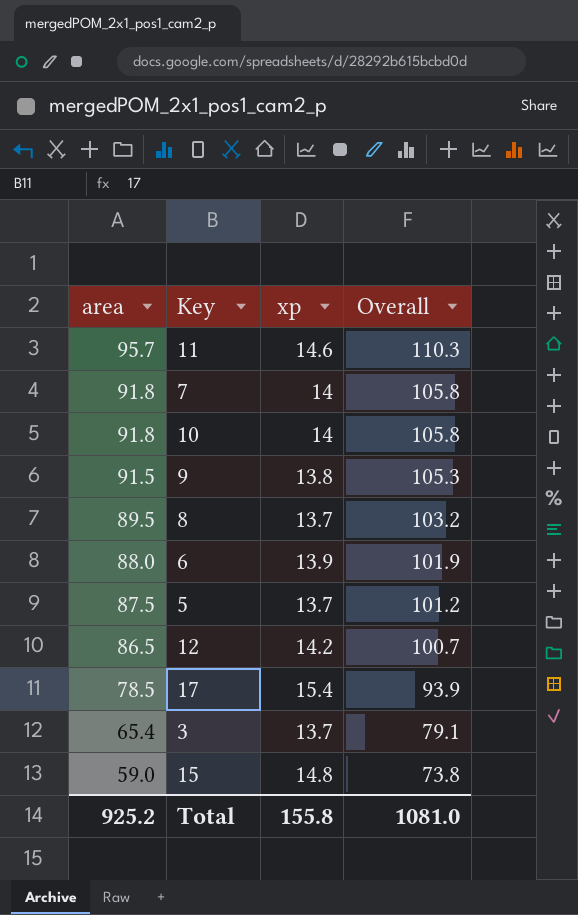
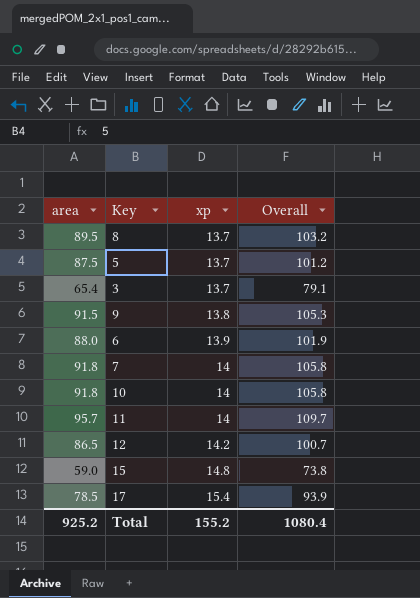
row order: area descending -> xp ascending
11 | xp: 14.6 -> 14
11 | Overall: 110.3 -> 109.7
Total | xp: 155.8 -> 155.2
Total | Overall: 1081.0 -> 1080.4

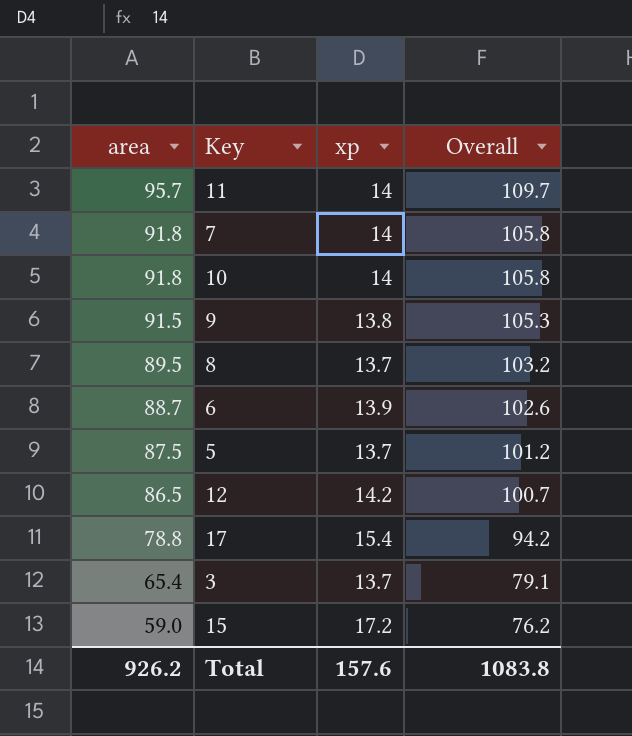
row order: xp ascending -> area descending
6 | area: 88.0 -> 88.7
6 | Overall: 101.9 -> 102.6
17 | area: 78.5 -> 78.8
17 | Overall: 93.9 -> 94.2
15 | xp: 14.8 -> 17.2
15 | Overall: 73.8 -> 76.2
Total | area: 925.2 -> 926.2
Total | xp: 155.2 -> 157.6
Total | Overall: 1080.4 -> 1083.8

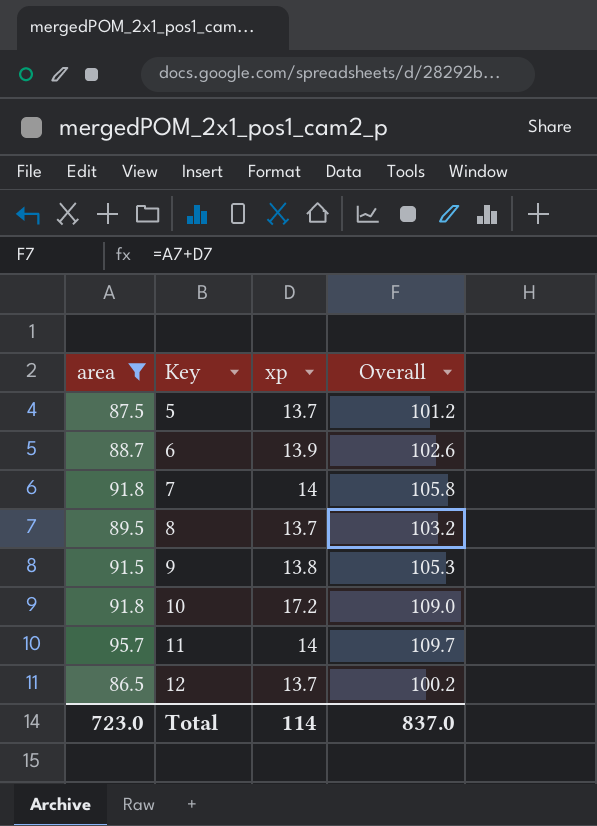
filter: none -> area >= 86.5
row order: area descending -> Key ascending
10 | xp: 14 -> 17.2
10 | Overall: 105.8 -> 109.0
12 | xp: 14.2 -> 13.7
12 | Overall: 100.7 -> 100.2
Total | area: 926.2 -> 723.0
Total | xp: 157.6 -> 114
Total | Overall: 1083.8 -> 837.0

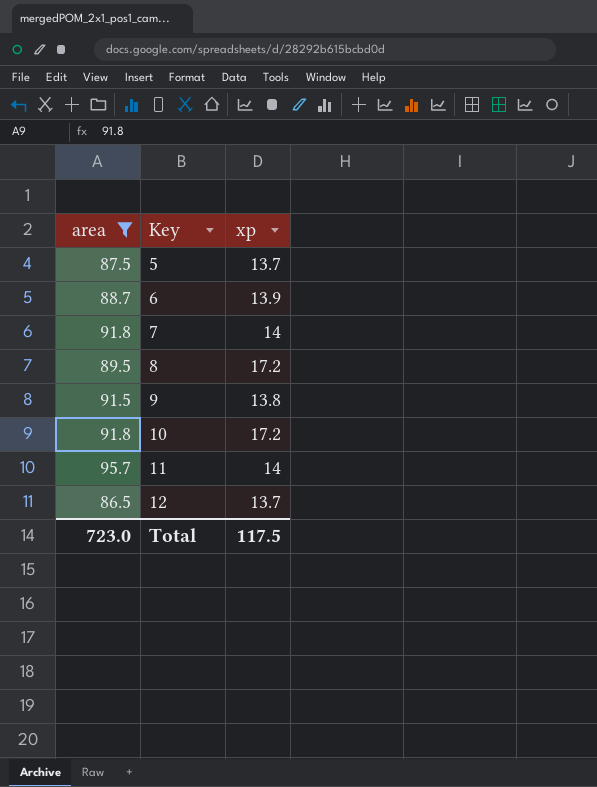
column Overall | formula: [area] + [xp] -> none
8 | xp: 13.7 -> 17.2
Total | xp: 114 -> 117.5

